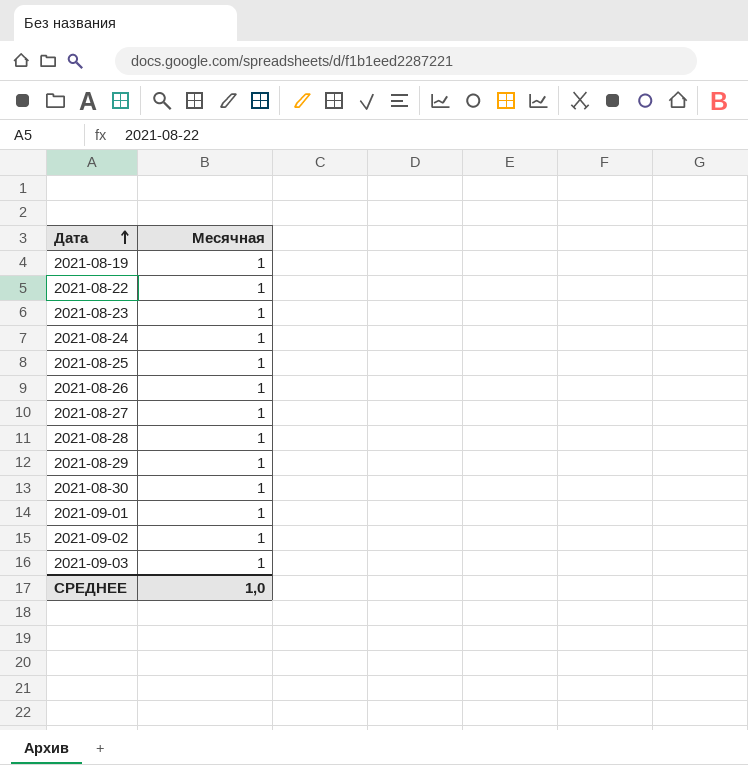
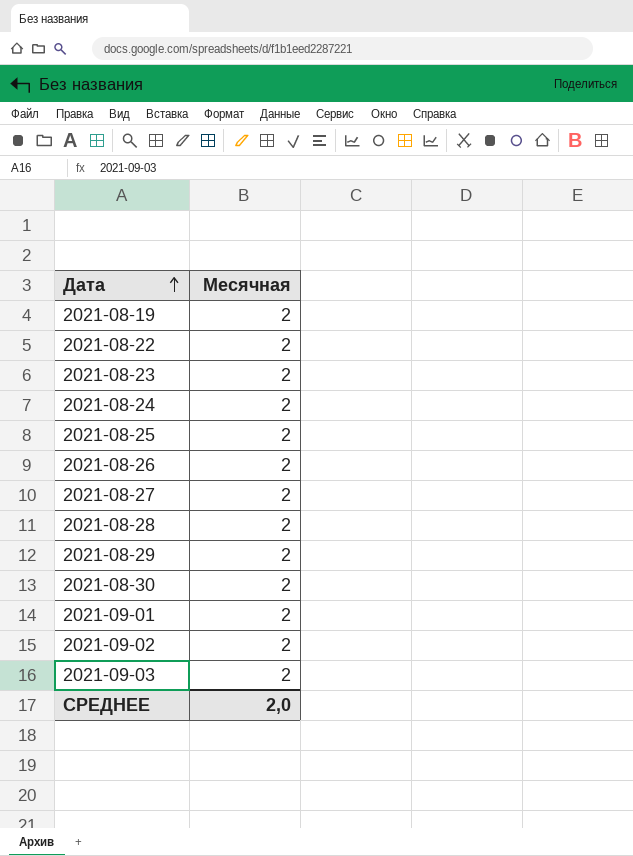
2021-08-19 | Месячная: 1 -> 2
2021-08-22 | Месячная: 1 -> 2
2021-08-23 | Месячная: 1 -> 2
2021-08-24 | Месячная: 1 -> 2
2021-08-25 | Месячная: 1 -> 2
2021-08-26 | Месячная: 1 -> 2
2021-08-27 | Месячная: 1 -> 2
2021-08-28 | Месячная: 1 -> 2
2021-08-29 | Месячная: 1 -> 2
2021-08-30 | Месячная: 1 -> 2
2021-09-01 | Месячная: 1 -> 2
2021-09-02 | Месячная: 1 -> 2
2021-09-03 | Месячная: 1 -> 2
СРЕДНЕЕ | Месячная: 1,0 -> 2,0

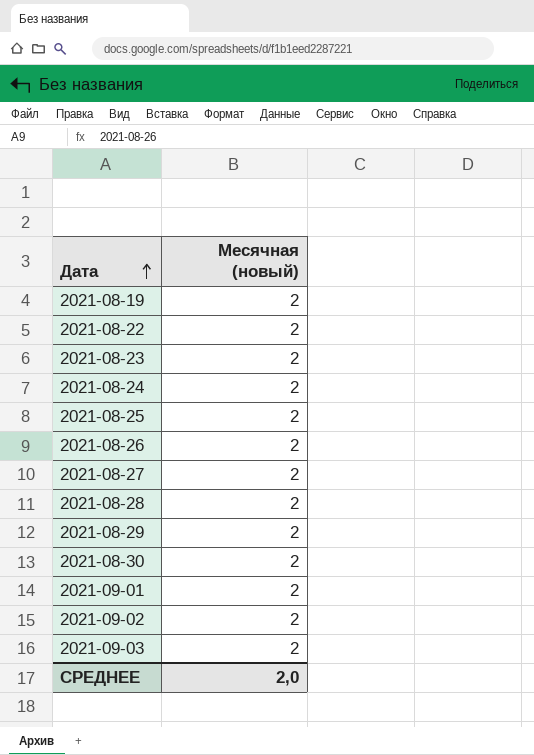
column name: Месячная -> Месячная (новый)

